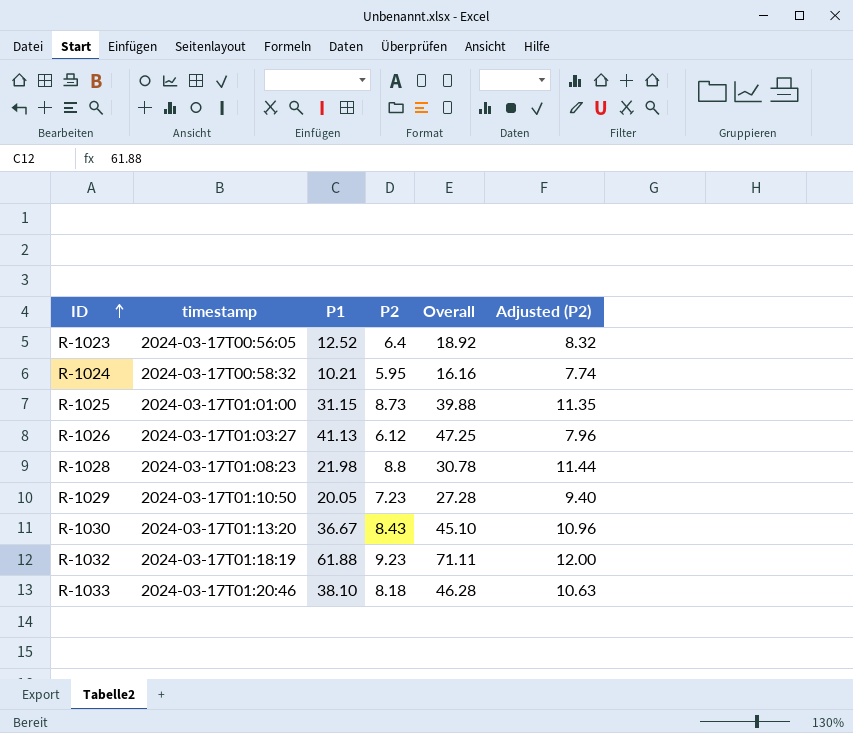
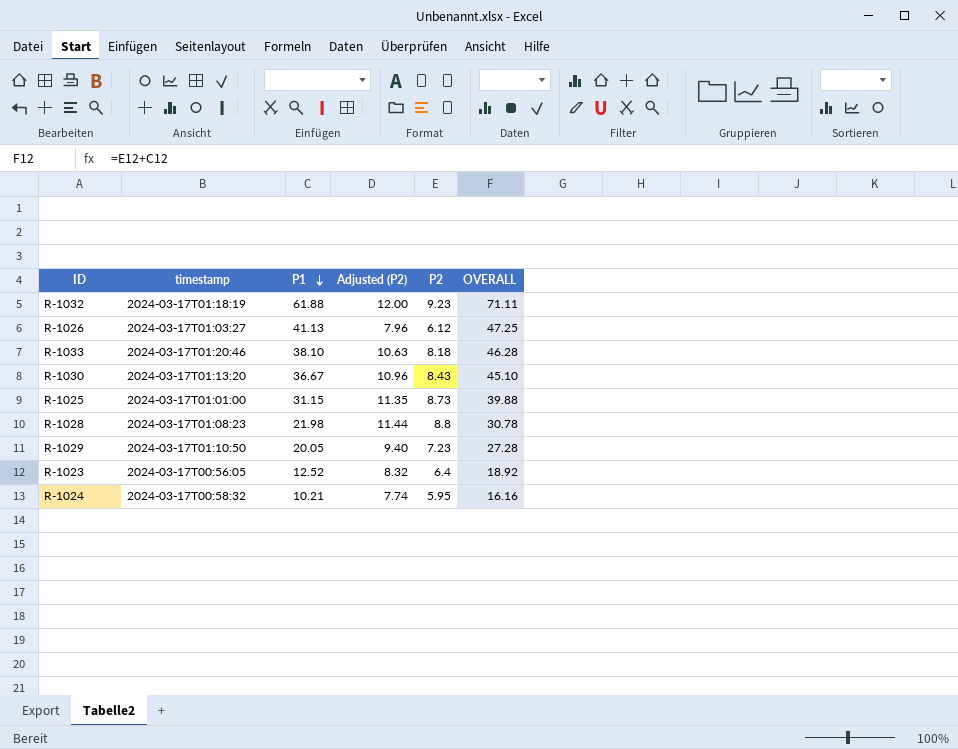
row order: ID ascending -> P1 descending
column Adjusted (P2) | position: 6 -> 4
column name: Overall -> OVERALL

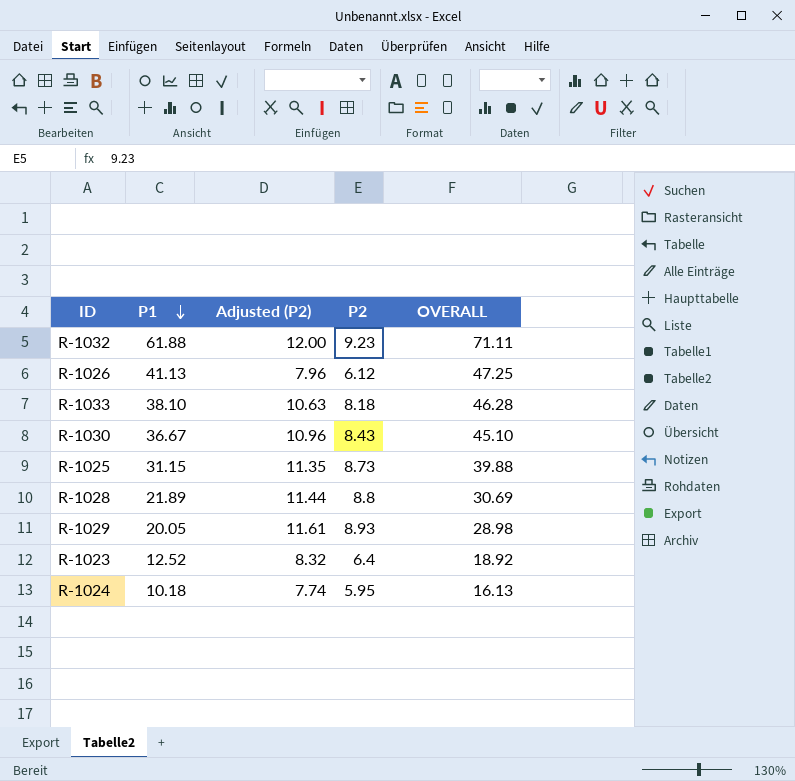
column timestamp | position: 2 -> none
R-1028 | P1: 21.98 -> 21.89
R-1028 | OVERALL: 30.78 -> 30.69
R-1029 | Adjusted (P2): 9.40 -> 11.61
R-1029 | P2: 7.23 -> 8.93
R-1029 | OVERALL: 27.28 -> 28.98
R-1024 | P1: 10.21 -> 10.18
R-1024 | OVERALL: 16.16 -> 16.13

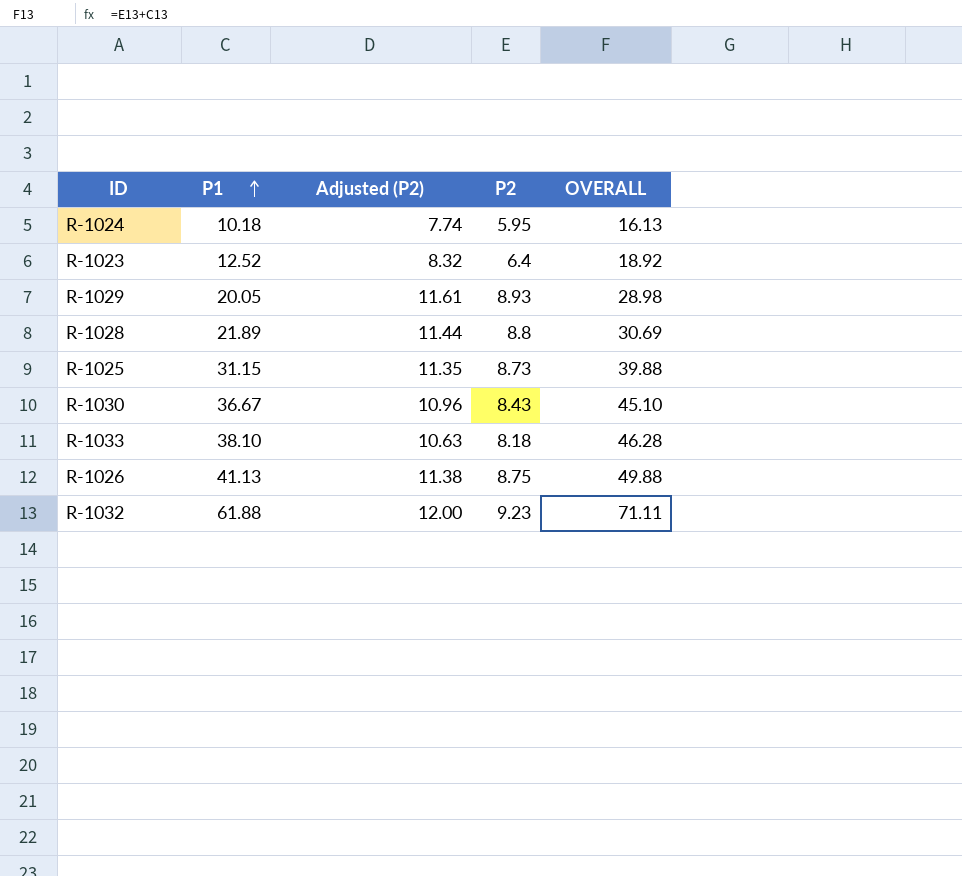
row order: P1 descending -> P1 ascending
R-1026 | Adjusted (P2): 7.96 -> 11.38
R-1026 | P2: 6.12 -> 8.75
R-1026 | OVERALL: 47.25 -> 49.88

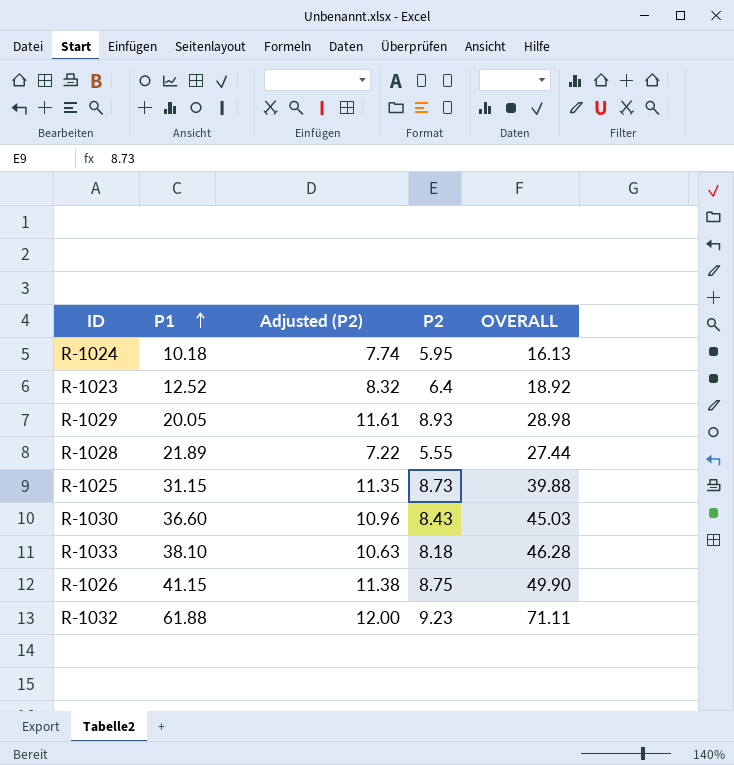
R-1028 | Adjusted (P2): 11.44 -> 7.22
R-1028 | P2: 8.8 -> 5.55
R-1028 | OVERALL: 30.69 -> 27.44
R-1030 | P1: 36.67 -> 36.60
R-1030 | OVERALL: 45.10 -> 45.03
R-1026 | P1: 41.13 -> 41.15
R-1026 | OVERALL: 49.88 -> 49.90

